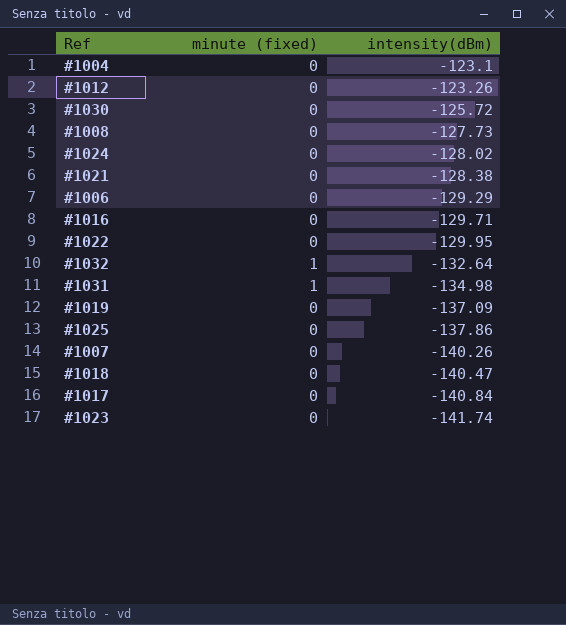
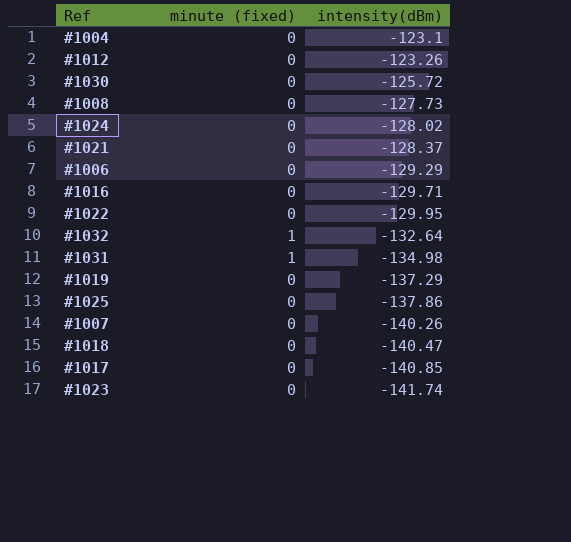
#1021 | intensity(dBm): -128.38 -> -128.37
#1019 | intensity(dBm): -137.09 -> -137.29
#1017 | intensity(dBm): -140.84 -> -140.85

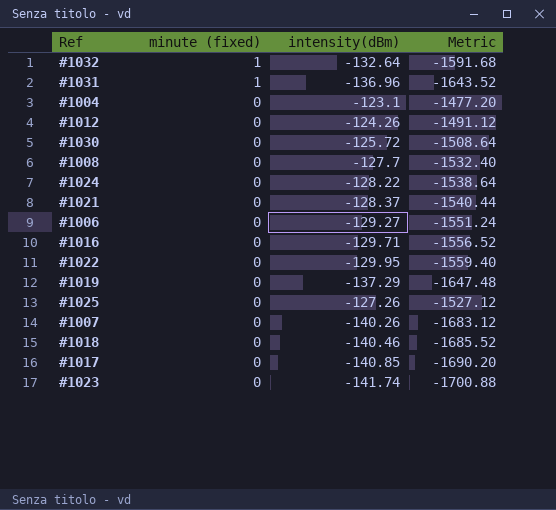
row order: intensity(dBm) descending -> minute (fixed) descending
column Metric | formula: none -> [intensity(dBm)] * 12
#1031 | intensity(dBm): -134.98 -> -136.96
#1012 | intensity(dBm): -123.26 -> -124.26
#1008 | intensity(dBm): -127.73 -> -127.7
#1024 | intensity(dBm): -128.02 -> -128.22
#1006 | intensity(dBm): -129.29 -> -129.27
#1025 | intensity(dBm): -137.86 -> -127.26
#1018 | intensity(dBm): -140.47 -> -140.46

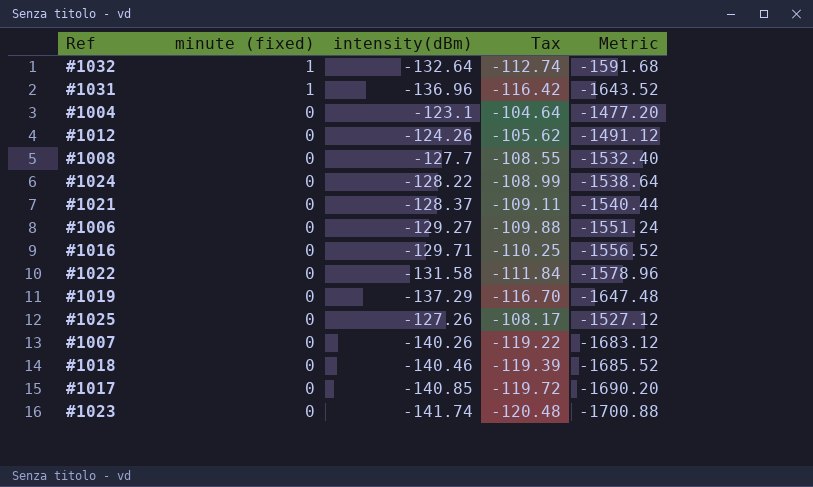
column Tax | formula: none -> [intensity(dBm)] * 0.85
row #1030: 0 | -125.72 | -1508.64 -> none
#1022 | intensity(dBm): -129.95 -> -131.58
#1022 | Metric: -1559.40 -> -1578.96

